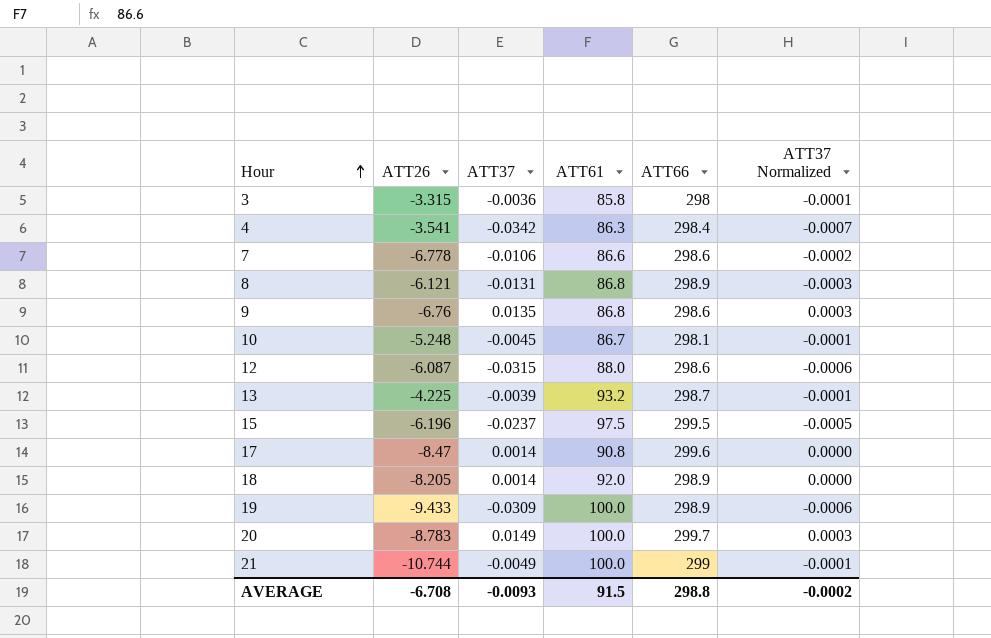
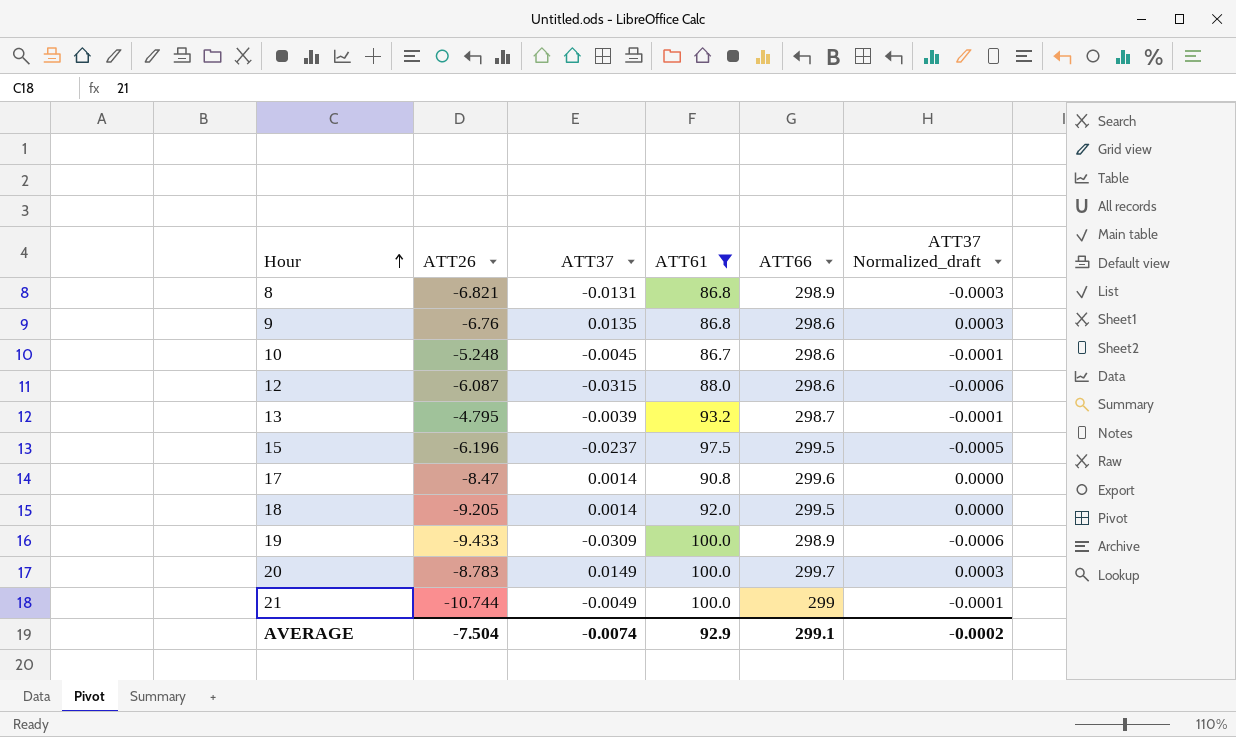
filter: none -> ATT61 >= 86.7
column name: ATT37 Normalized -> ATT37 Normalized_draft
8 | ATT26: -6.121 -> -6.821
10 | ATT66: 298.1 -> 298.6
13 | ATT26: -4.225 -> -4.795
18 | ATT26: -8.205 -> -9.205
18 | ATT66: 298.9 -> 299.5
AVERAGE | ATT26: -6.708 -> -7.504
AVERAGE | ATT37: -0.0093 -> -0.0074
AVERAGE | ATT61: 91.5 -> 92.9
AVERAGE | ATT66: 298.8 -> 299.1

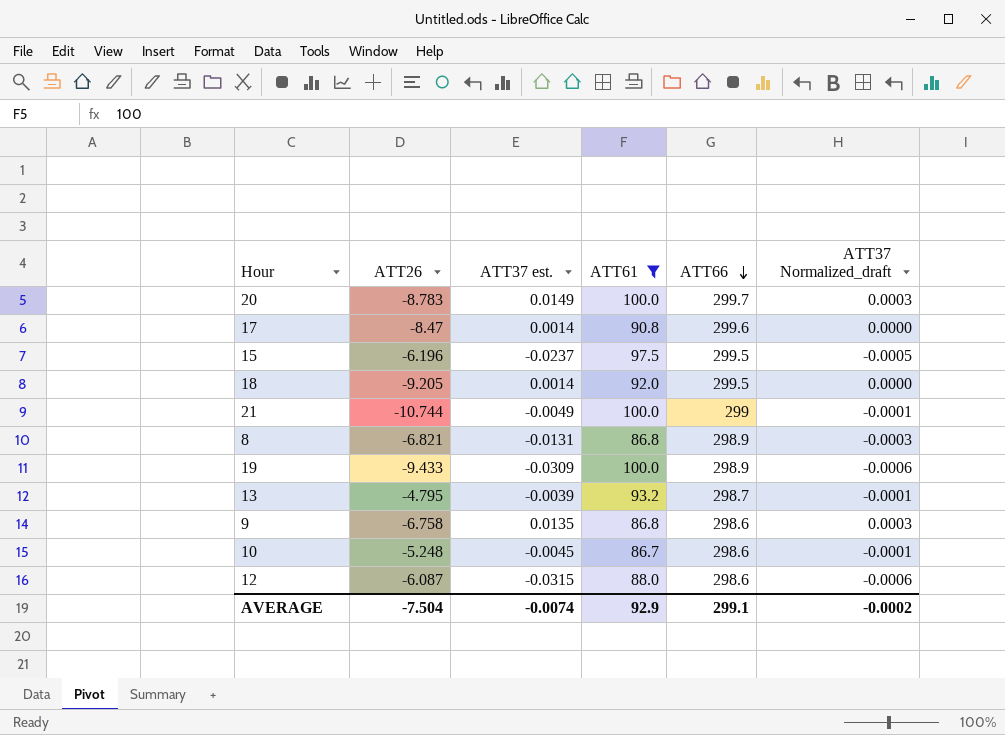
row order: Hour ascending -> ATT66 descending
column name: ATT37 -> ATT37 est.
9 | ATT26: -6.76 -> -6.758

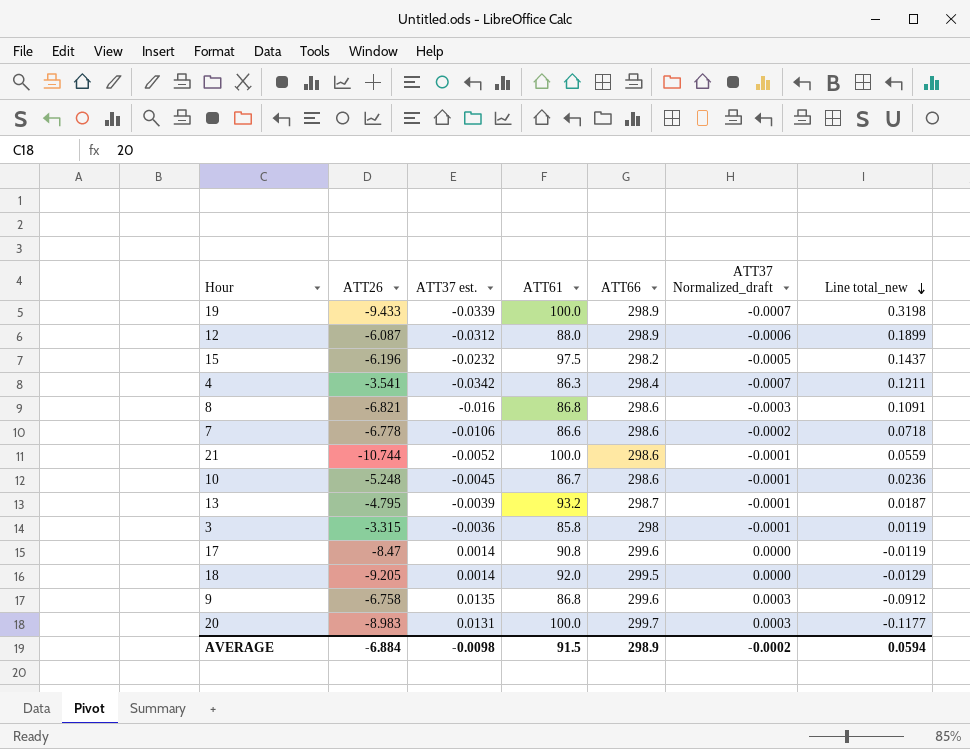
filter: ATT61 >= 86.7 -> none
row order: ATT66 descending -> Line total_new descending
column Line total_new | formula: none -> [ATT26] * [ATT37 est.]
19 | ATT37 est.: -0.0309 -> -0.0339
19 | ATT37 Normalized_draft: -0.0006 -> -0.0007
12 | ATT37 est.: -0.0315 -> -0.0312
12 | ATT66: 298.6 -> 298.9
15 | ATT37 est.: -0.0237 -> -0.0232
15 | ATT66: 299.5 -> 298.2
8 | ATT37 est.: -0.0131 -> -0.016
8 | ATT66: 298.9 -> 298.6
21 | ATT37 est.: -0.0049 -> -0.0052
21 | ATT66: 299 -> 298.6
9 | ATT66: 298.6 -> 299.6
20 | ATT26: -8.783 -> -8.983
20 | ATT37 est.: 0.0149 -> 0.0131
AVERAGE | ATT26: -7.504 -> -6.884
AVERAGE | ATT37 est.: -0.0074 -> -0.0098
AVERAGE | ATT61: 92.9 -> 91.5
AVERAGE | ATT66: 299.1 -> 298.9

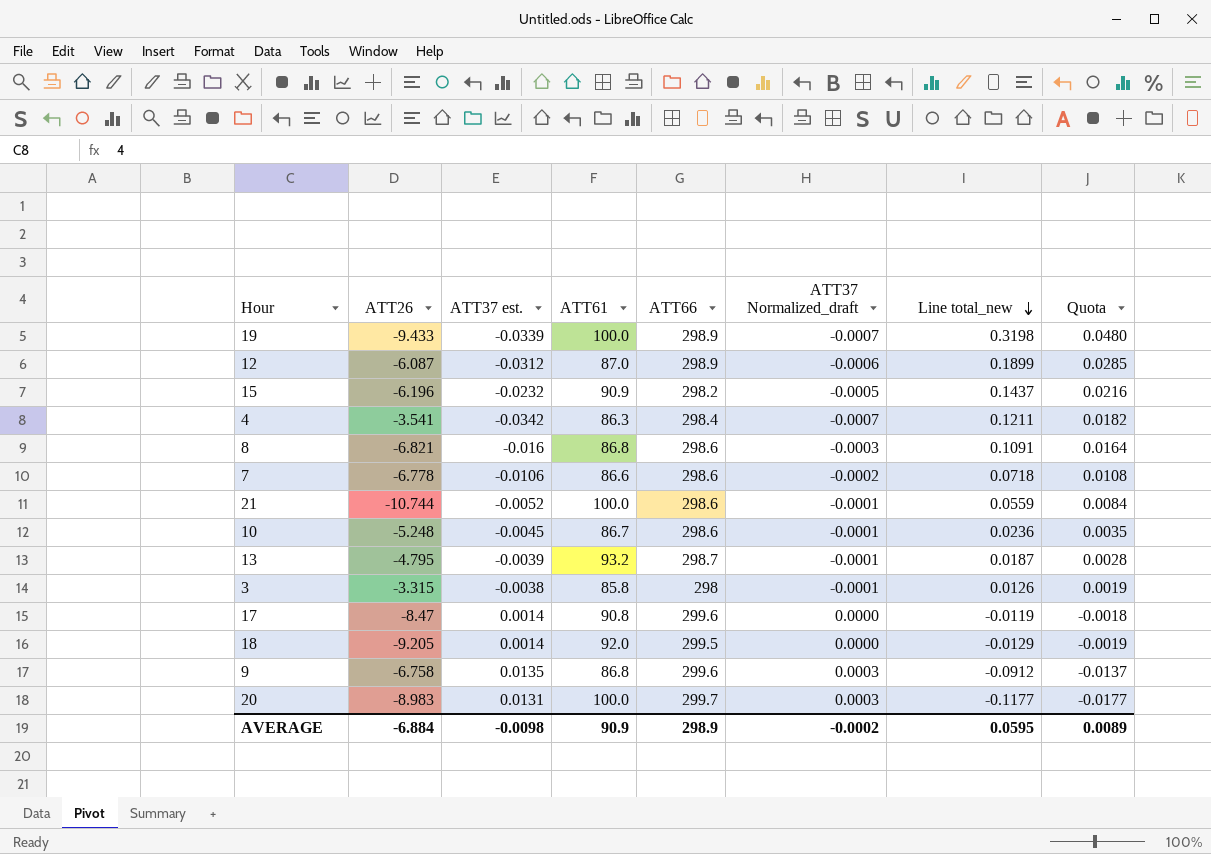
column Quota | formula: none -> [Line total_new] * 0.15
12 | ATT61: 88.0 -> 87.0
15 | ATT61: 97.5 -> 90.9
3 | ATT37 est.: -0.0036 -> -0.0038
3 | Line total_new: 0.0119 -> 0.0126
AVERAGE | ATT61: 91.5 -> 90.9
AVERAGE | Line total_new: 0.0594 -> 0.0595

